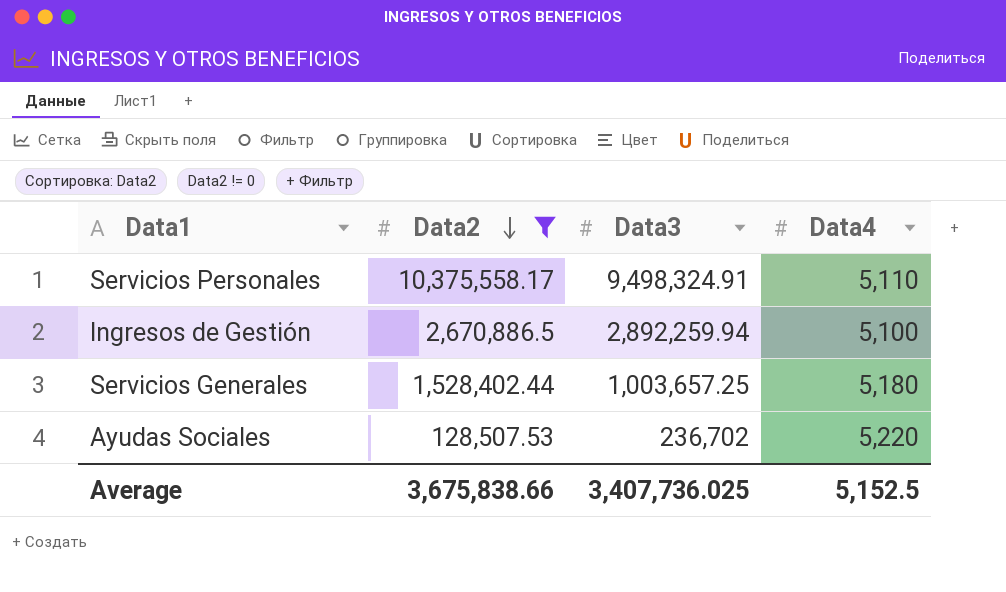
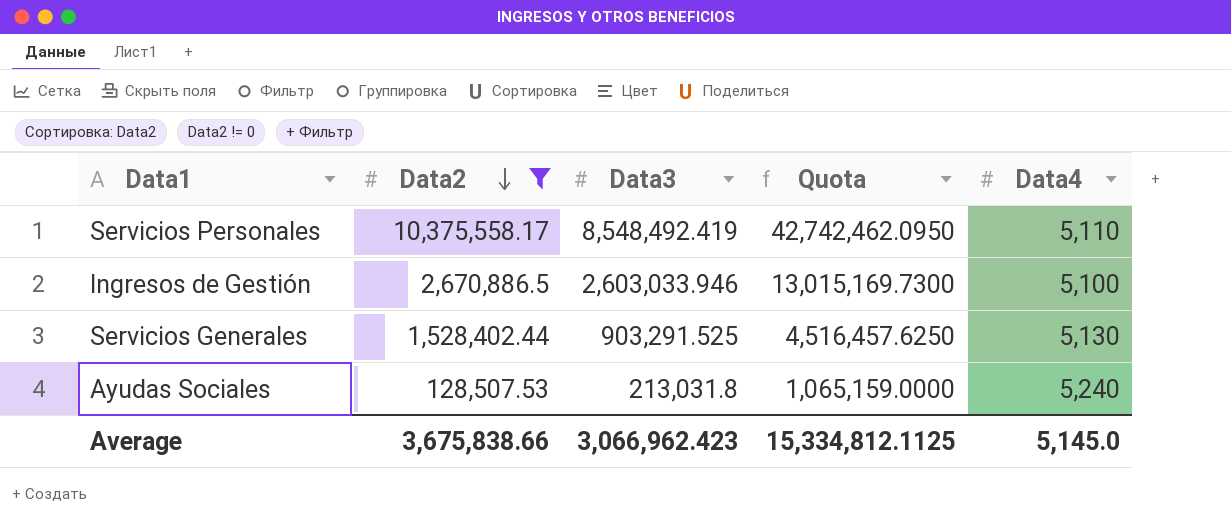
column Quota | formula: none -> [Data3] * 5
Servicios Personales | Data3: 9,498,324.91 -> 8,548,492.419
Ingresos de Gestión | Data3: 2,892,259.94 -> 2,603,033.946
Servicios Generales | Data3: 1,003,657.25 -> 903,291.525
Servicios Generales | Data4: 5,180 -> 5,130
Ayudas Sociales | Data3: 236,702 -> 213,031.8
Ayudas Sociales | Data4: 5,220 -> 5,240
Average | Data3: 3,407,736.025 -> 3,066,962.423
Average | Data4: 5,152.5 -> 5,145.0

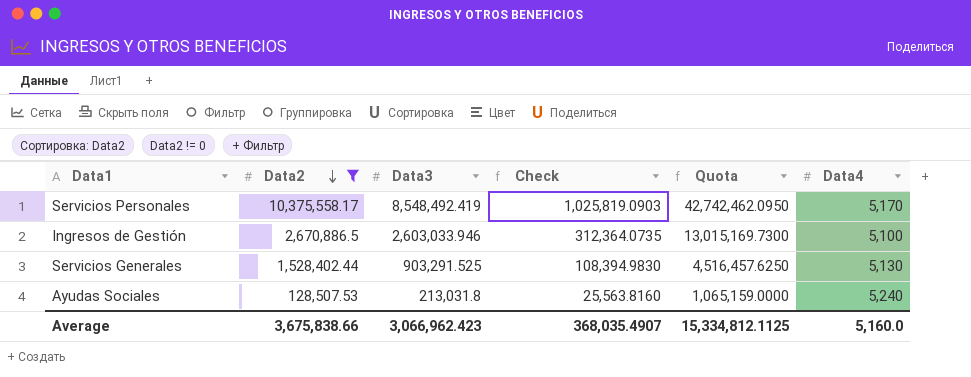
column Check | formula: none -> [Data3] * 0.12
Servicios Personales | Data4: 5,110 -> 5,170
Average | Data4: 5,145.0 -> 5,160.0

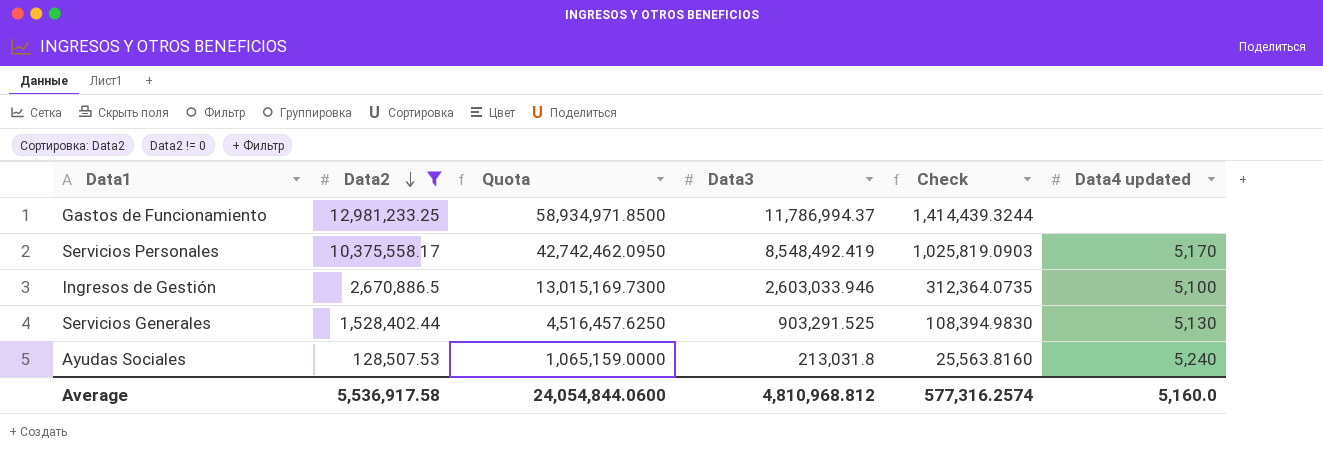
column Quota | position: 5 -> 3
column name: Data4 -> Data4 updated
row Gastos de Funcionamiento: none -> 12,981,233.25 | 58,934,971.8500 | 11,786,994.37 | 1,414,439.3244 | none
Average | Data2: 3,675,838.66 -> 5,536,917.58
Average | Quota: 15,334,812.1125 -> 24,054,844.0600
Average | Data3: 3,066,962.423 -> 4,810,968.812
Average | Check: 368,035.4907 -> 577,316.2574

